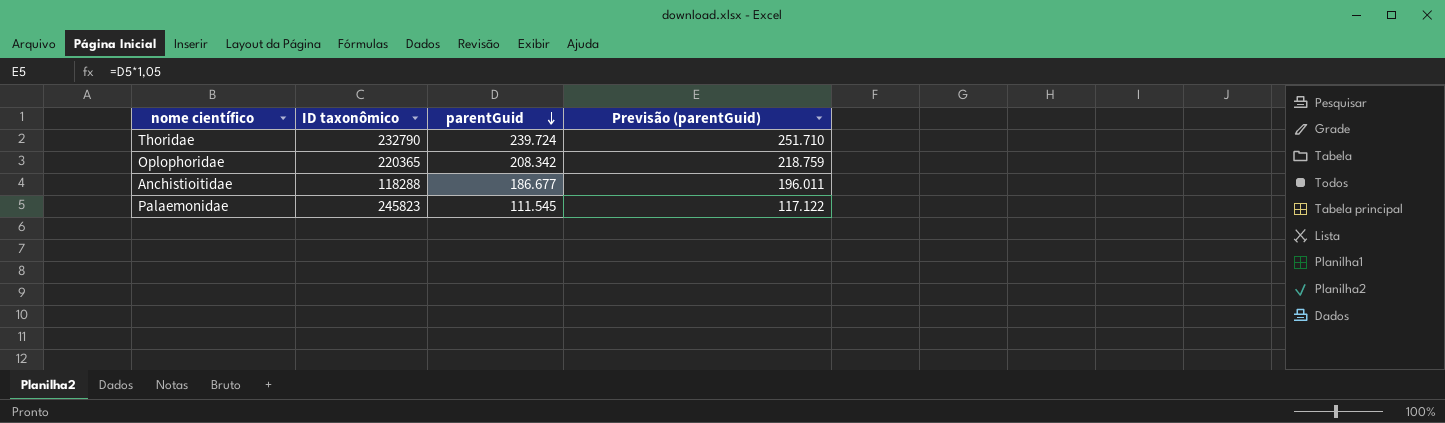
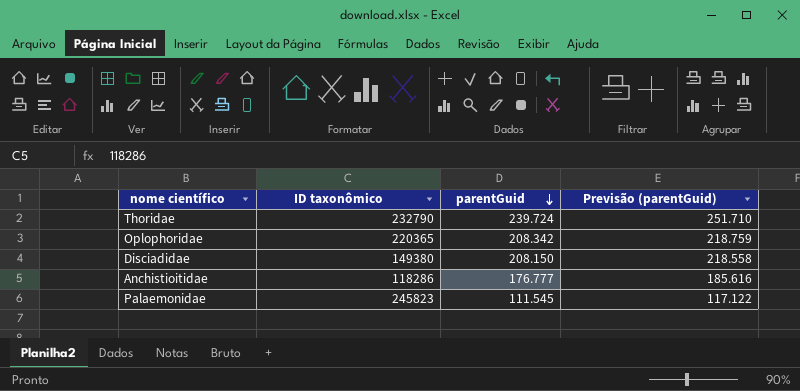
row Disciadidae: none -> 149380 | 208.150 | 218.558
Anchistioitidae | ID taxonômico: 118288 -> 118286
Anchistioitidae | parentGuid: 186.677 -> 176.777
Anchistioitidae | Previsão (parentGuid): 196.011 -> 185.616

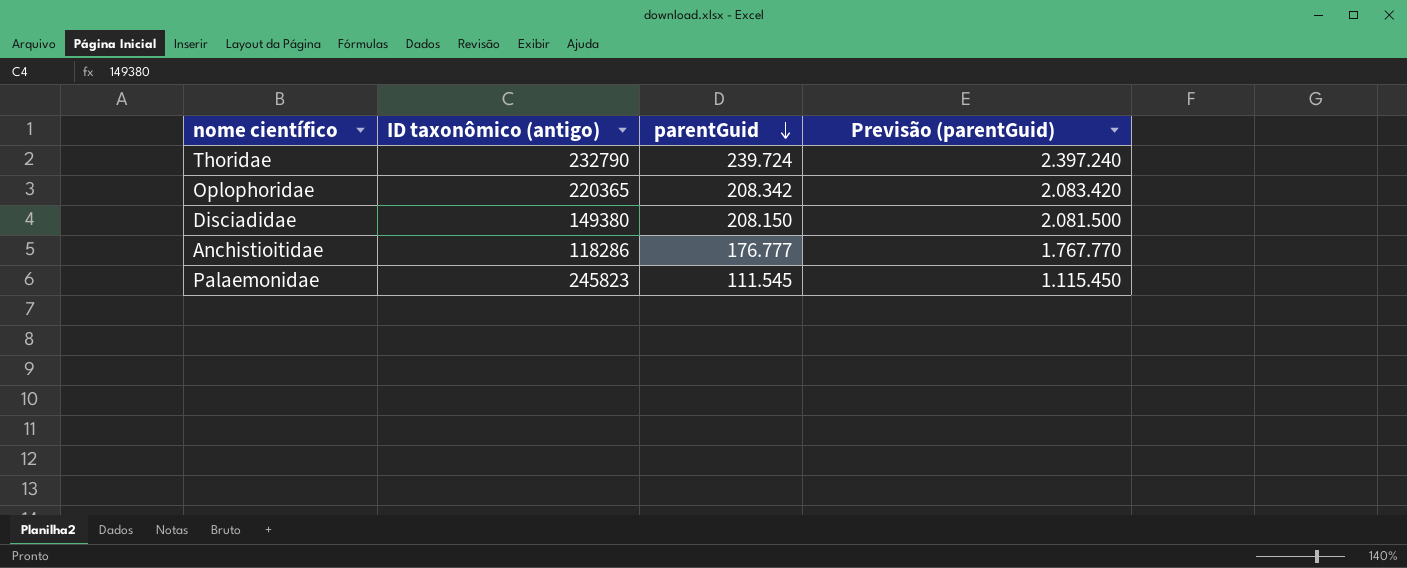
column name: ID taxonômico -> ID taxonômico (antigo)
column Previsão (parentGuid) | formula: [parentGuid] * 1,05 -> [parentGuid] * 10

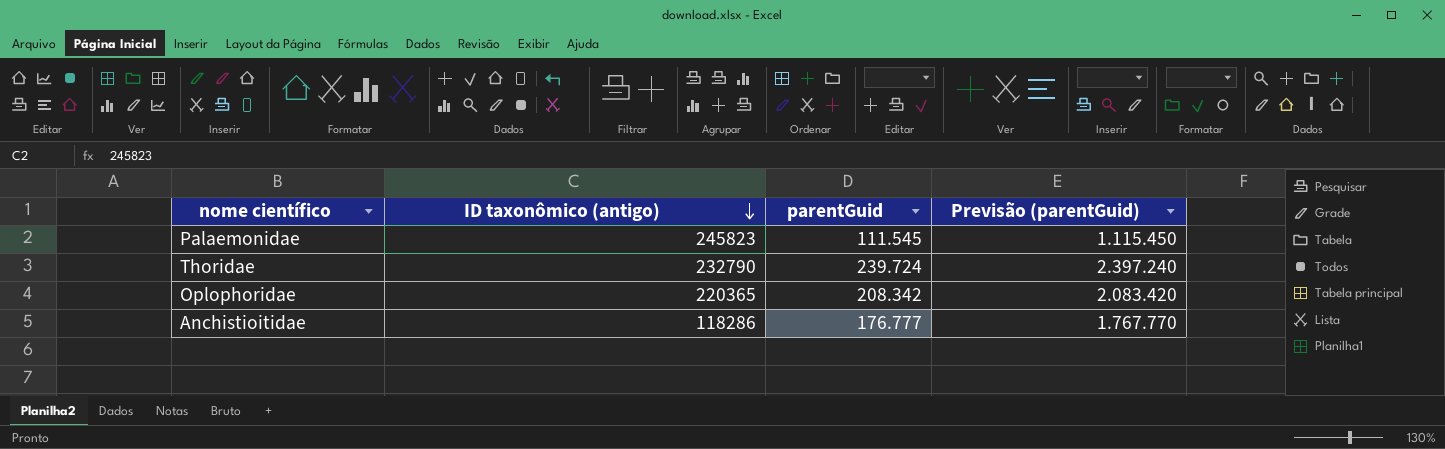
row order: parentGuid descending -> ID taxonômico (antigo) descending
row Disciadidae: 149380 | 208.150 | 2.081.500 -> none

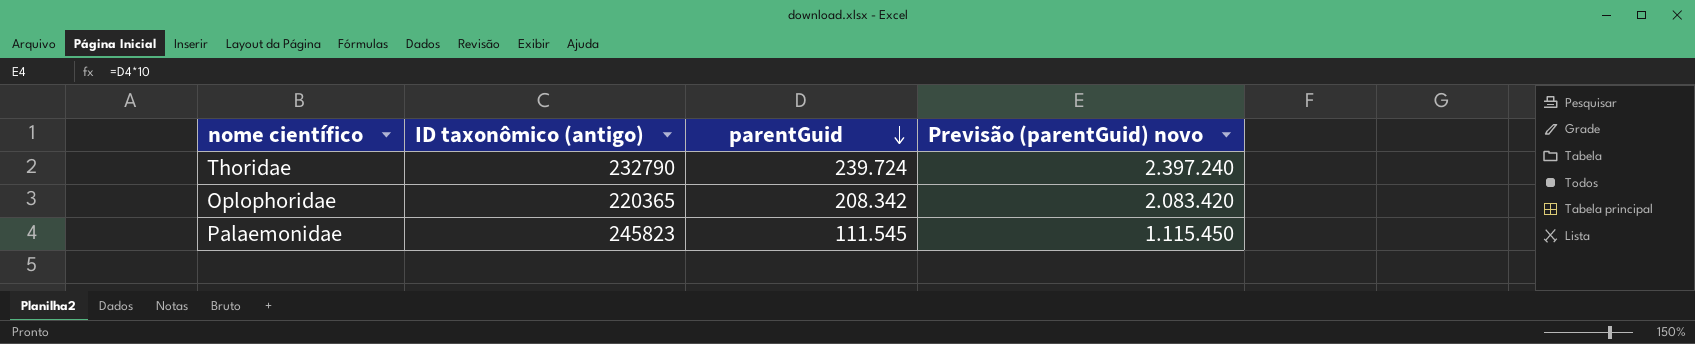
row order: ID taxonômico (antigo) descending -> parentGuid descending
column name: Previsão (parentGuid) -> Previsão (parentGuid) novo
row Anchistioitidae: 118286 | 176.777 | 1.767.770 -> none

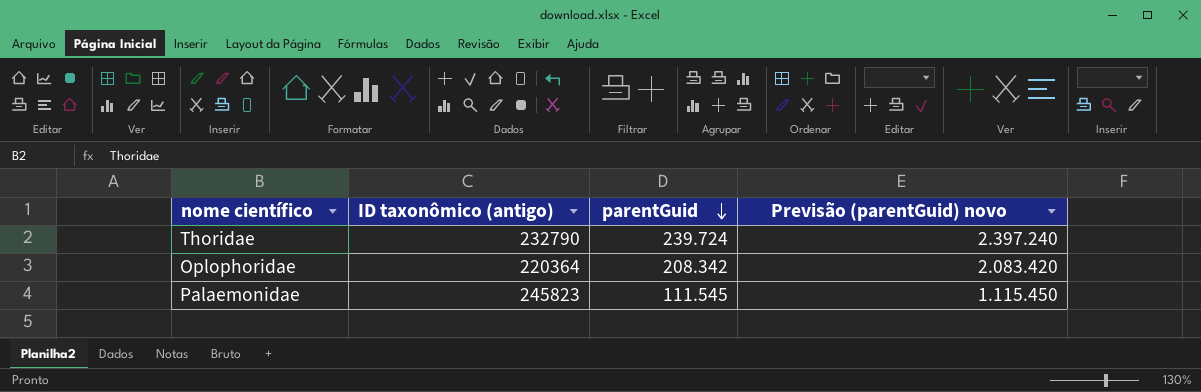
Oplophoridae | ID taxonômico (antigo): 220365 -> 220364

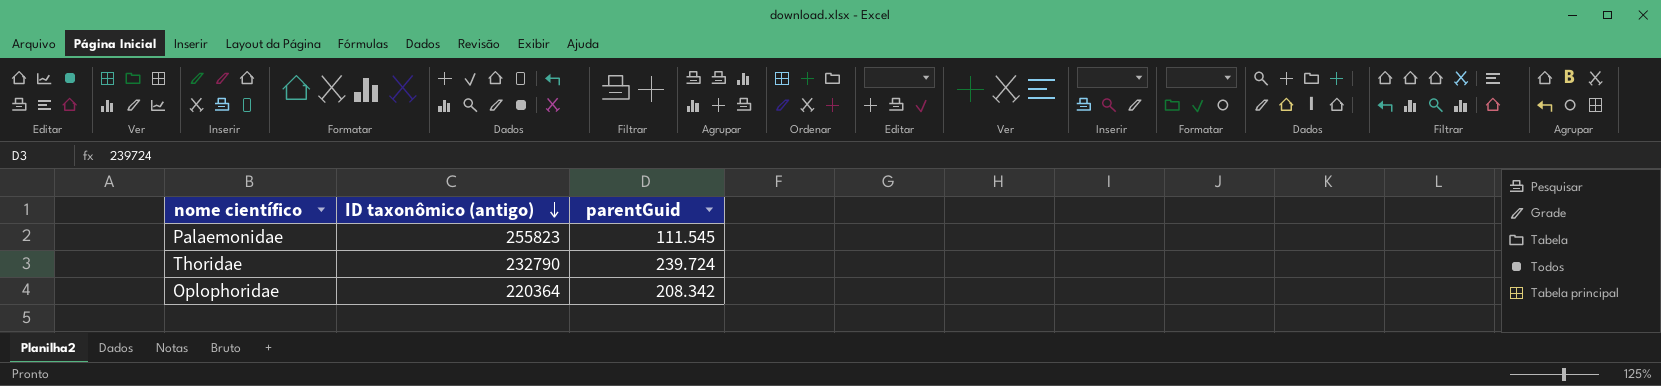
row order: parentGuid descending -> ID taxonômico (antigo) descending
column Previsão (parentGuid) novo | formula: [parentGuid] * 10 -> none
Palaemonidae | ID taxonômico (antigo): 245823 -> 255823

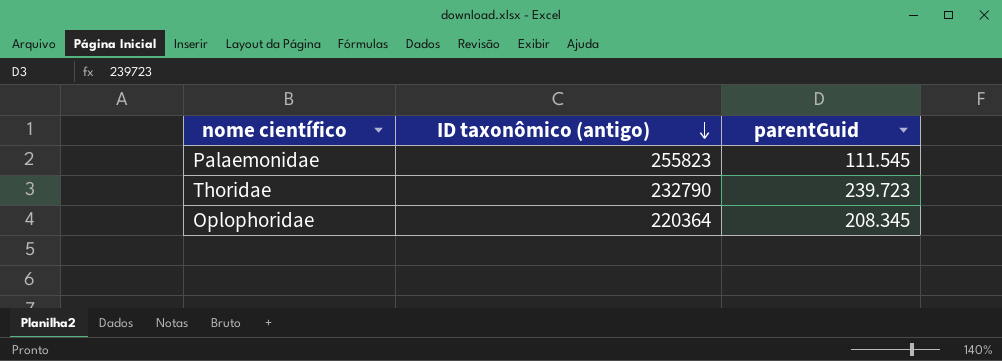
Thoridae | parentGuid: 239.724 -> 239.723
Oplophoridae | parentGuid: 208.342 -> 208.345

